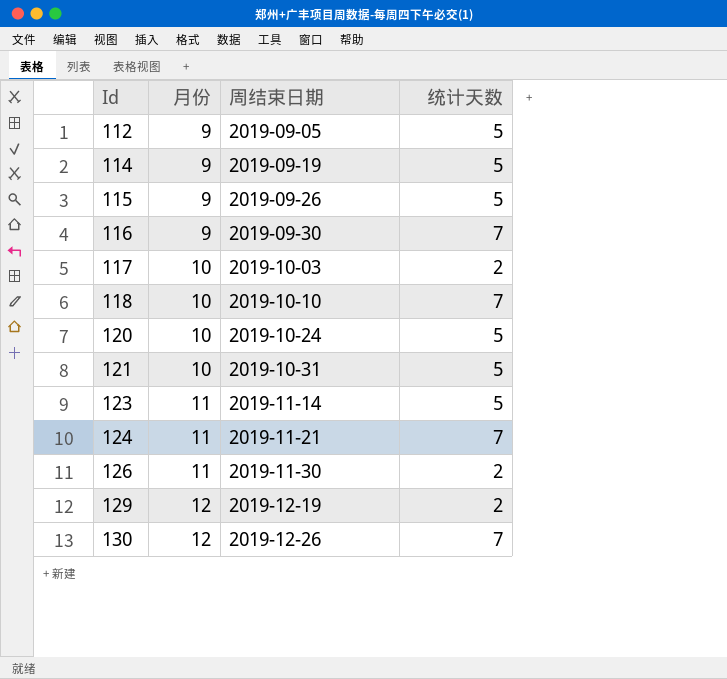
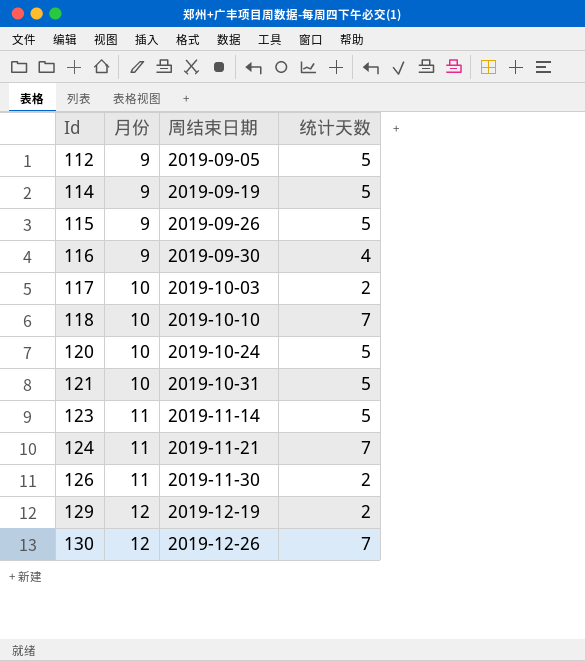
116 | 统计天数: 7 -> 4

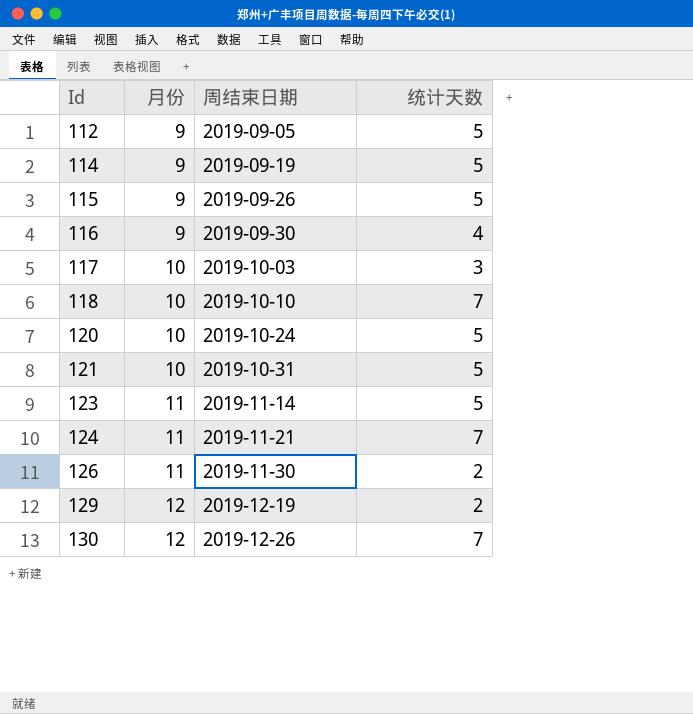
117 | 统计天数: 2 -> 3

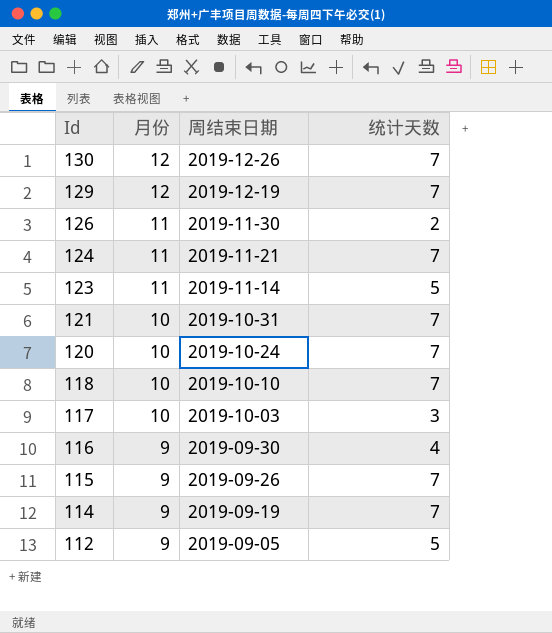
row order: Id ascending -> Id descending
129 | 统计天数: 2 -> 7
121 | 统计天数: 5 -> 7
120 | 统计天数: 5 -> 7
115 | 统计天数: 5 -> 7
114 | 统计天数: 5 -> 7

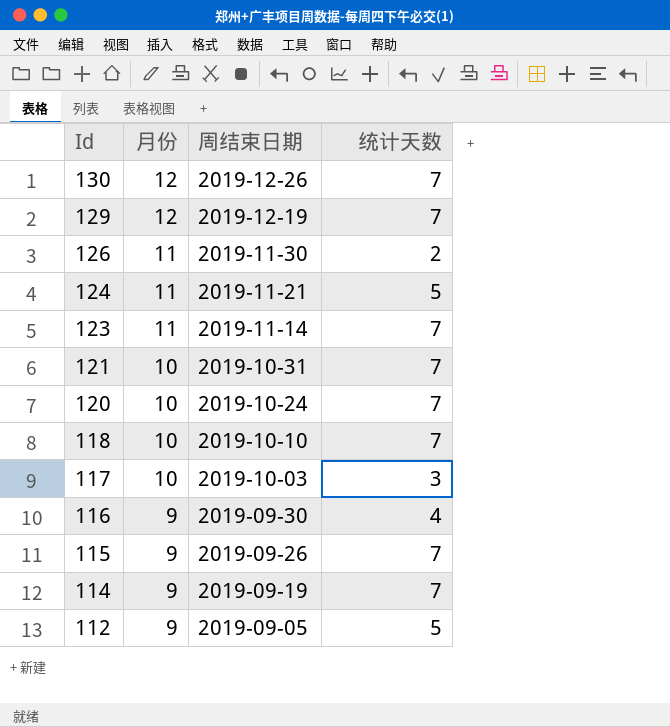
124 | 统计天数: 7 -> 5
123 | 统计天数: 5 -> 7

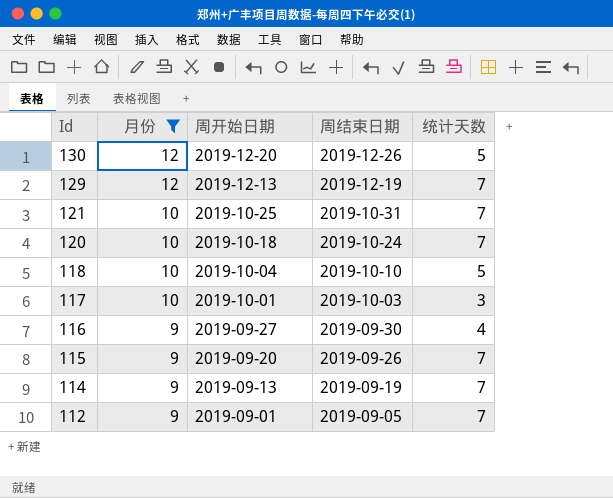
filter: none -> 月份 != 11
column 周开始日期 | position: none -> 3
130 | 统计天数: 7 -> 5
118 | 统计天数: 7 -> 5
112 | 统计天数: 5 -> 7

